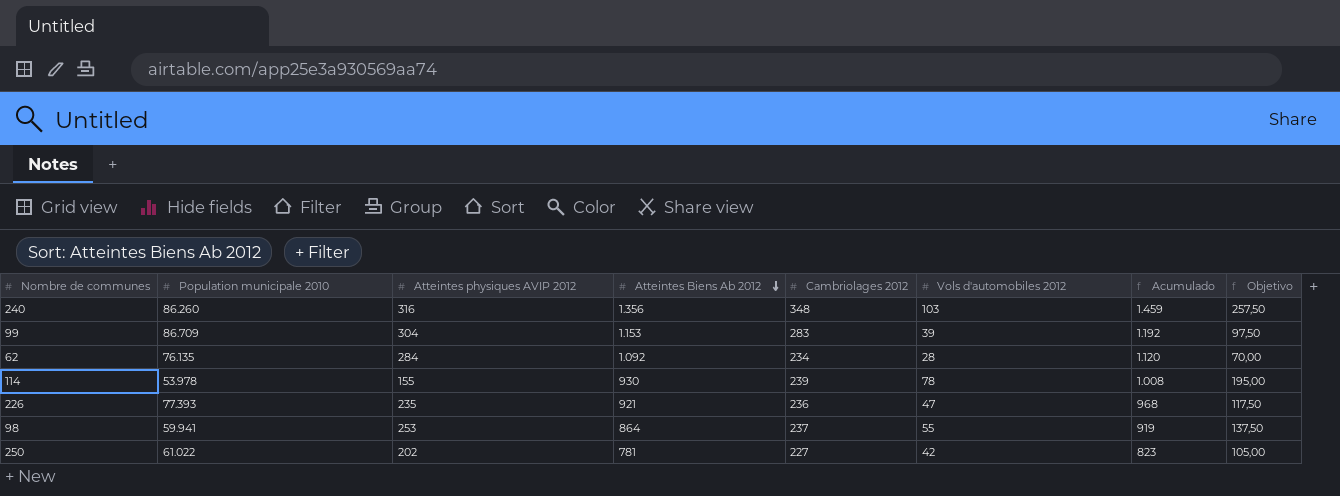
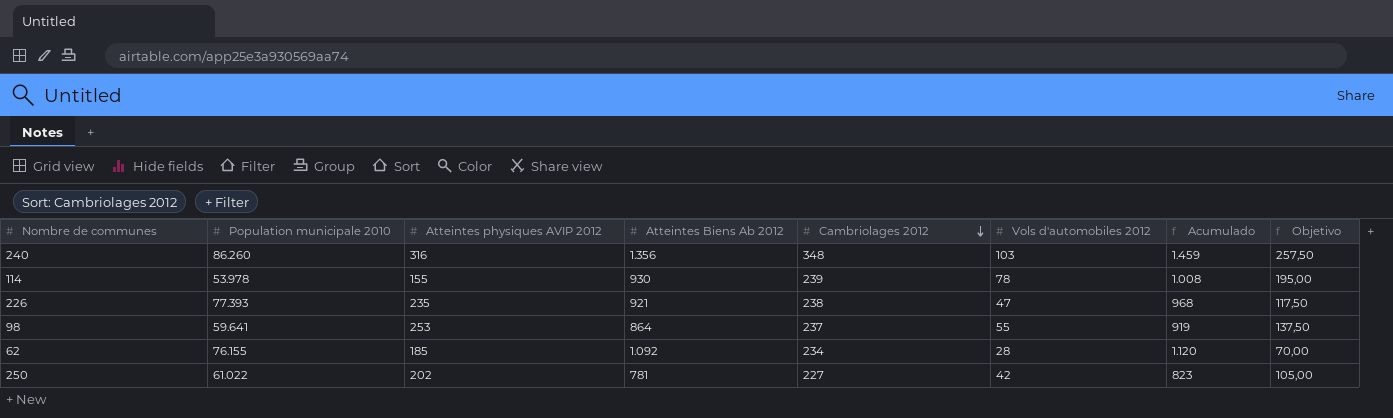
row order: Atteintes Biens Ab 2012 descending -> Cambriolages 2012 descending
row 99: 86.709 | 304 | 1.153 | 283 | 39 | 1.192 | 97,50 -> none
226 | Cambriolages 2012: 236 -> 238
98 | Population municipale 2010: 59.941 -> 59.641
62 | Population municipale 2010: 76.135 -> 76.155
62 | Atteintes physiques AVIP 2012: 284 -> 185

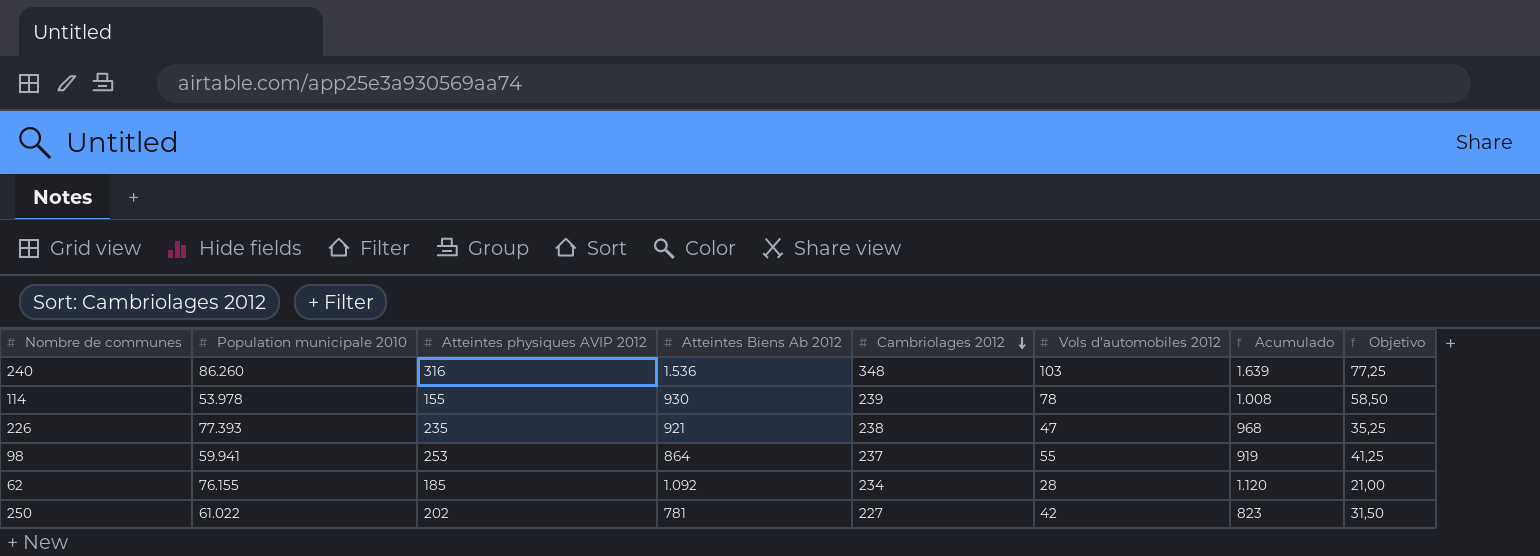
column Objetivo | formula: [Vols d'automobiles 2012] * 2,5 -> [Vols d'automobiles 2012] * 0,75
240 | Atteintes Biens Ab 2012: 1.356 -> 1.536
240 | Acumulado: 1.459 -> 1.639
98 | Population municipale 2010: 59.641 -> 59.941

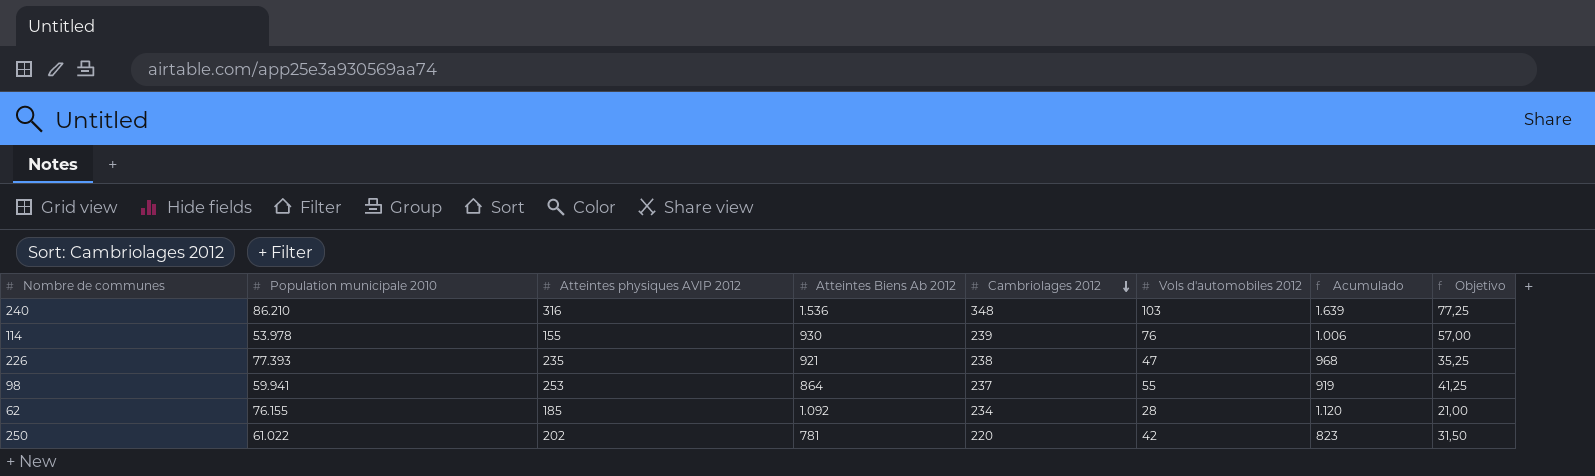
240 | Population municipale 2010: 86.260 -> 86.210
114 | Vols d'automobiles 2012: 78 -> 76
114 | Acumulado: 1.008 -> 1.006
114 | Objetivo: 58,50 -> 57,00
250 | Cambriolages 2012: 227 -> 220

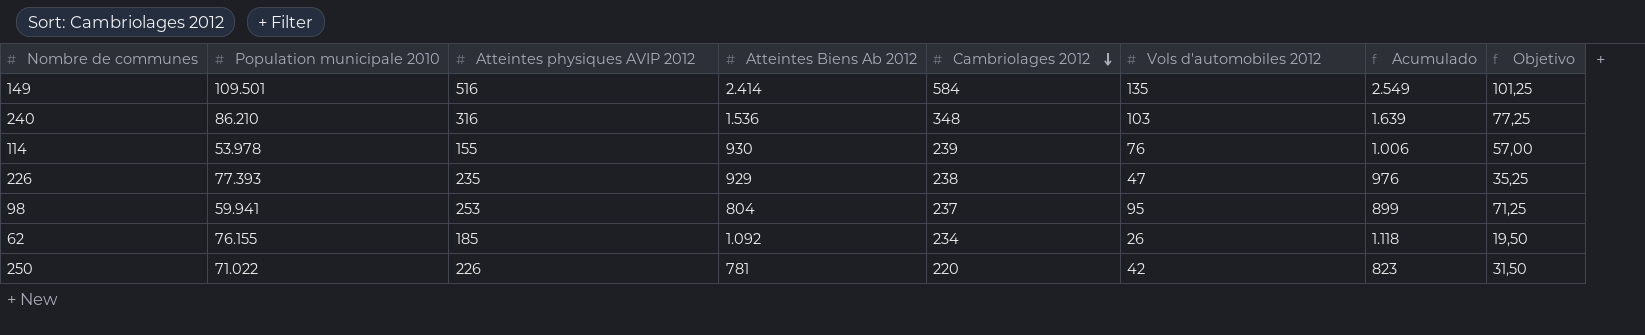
row 149: none -> 109.501 | 516 | 2.414 | 584 | 135 | 2.549 | 101,25
226 | Atteintes Biens Ab 2012: 921 -> 929
226 | Acumulado: 968 -> 976
98 | Atteintes Biens Ab 2012: 864 -> 804
98 | Vols d'automobiles 2012: 55 -> 95
98 | Acumulado: 919 -> 899
98 | Objetivo: 41,25 -> 71,25
62 | Vols d'automobiles 2012: 28 -> 26
62 | Acumulado: 1.120 -> 1.118
62 | Objetivo: 21,00 -> 19,50
250 | Population municipale 2010: 61.022 -> 71.022
250 | Atteintes physiques AVIP 2012: 202 -> 226

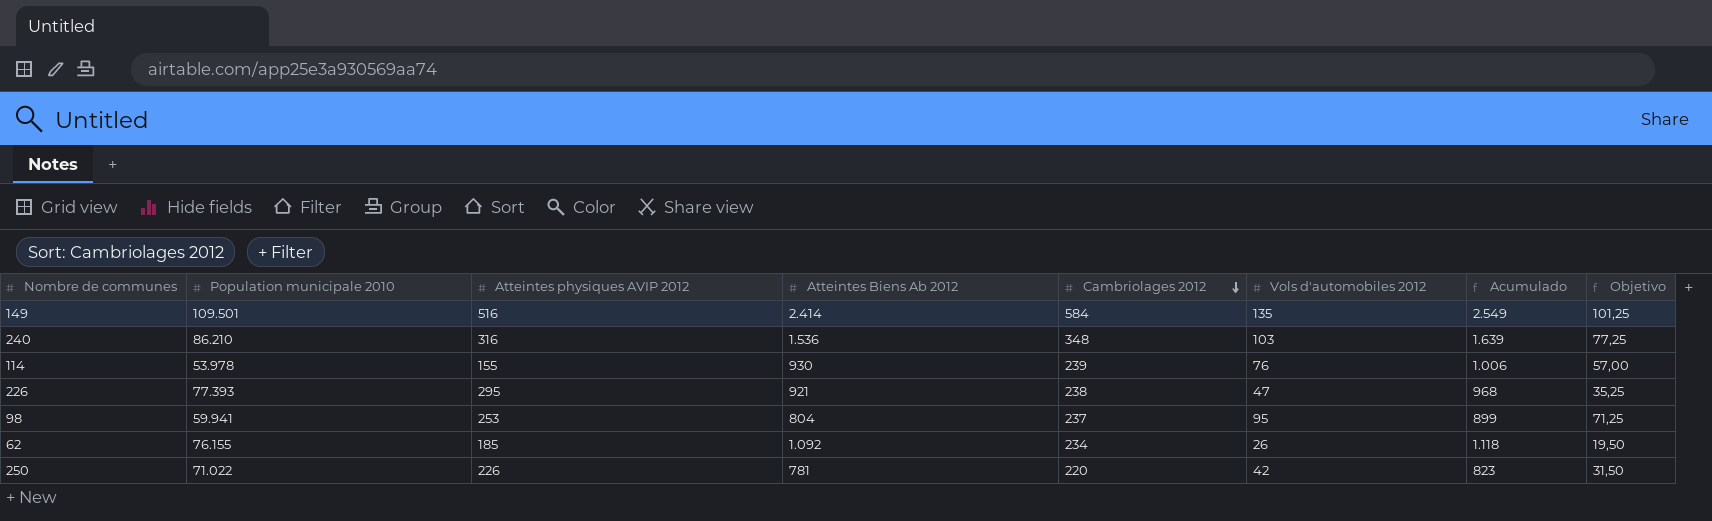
226 | Atteintes physiques AVIP 2012: 235 -> 295
226 | Atteintes Biens Ab 2012: 929 -> 921
226 | Acumulado: 976 -> 968

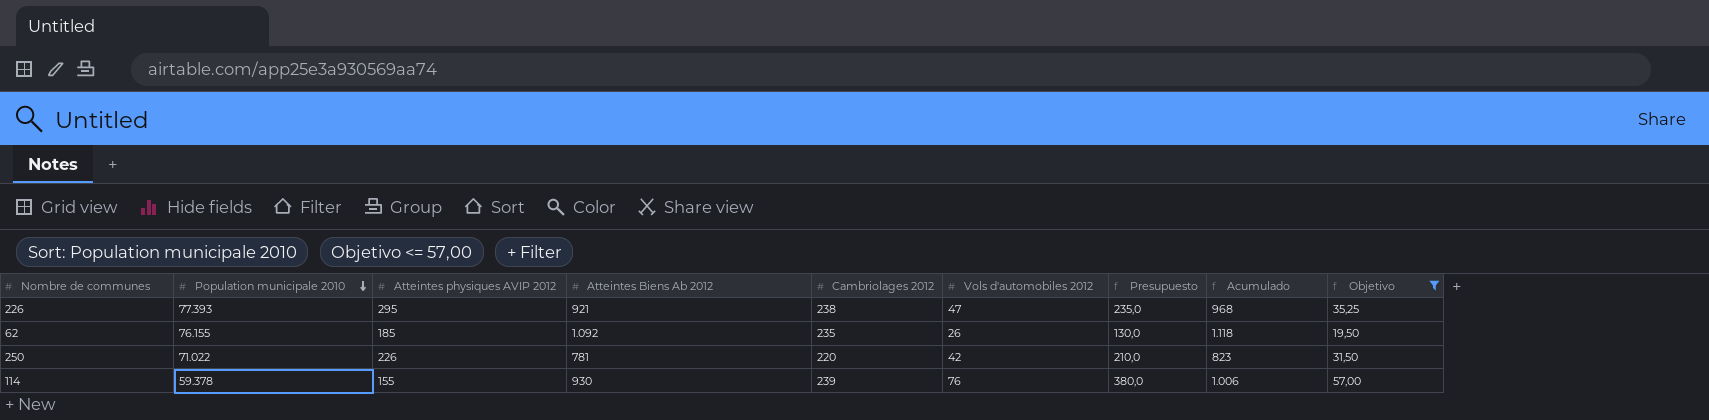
filter: none -> Objetivo <= 57,00
row order: Cambriolages 2012 descending -> Population municipale 2010 descending
column Presupuesto | formula: none -> [Vols d'automobiles 2012] * 5
62 | Cambriolages 2012: 234 -> 235
114 | Population municipale 2010: 53.978 -> 59.378

